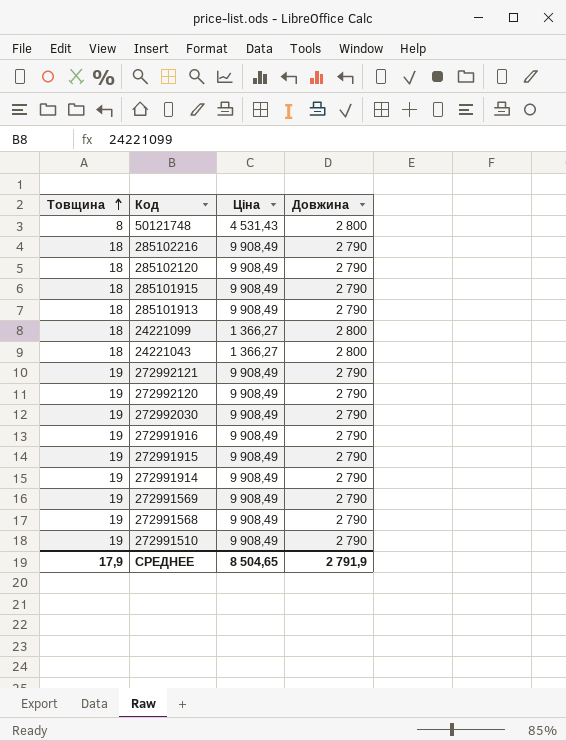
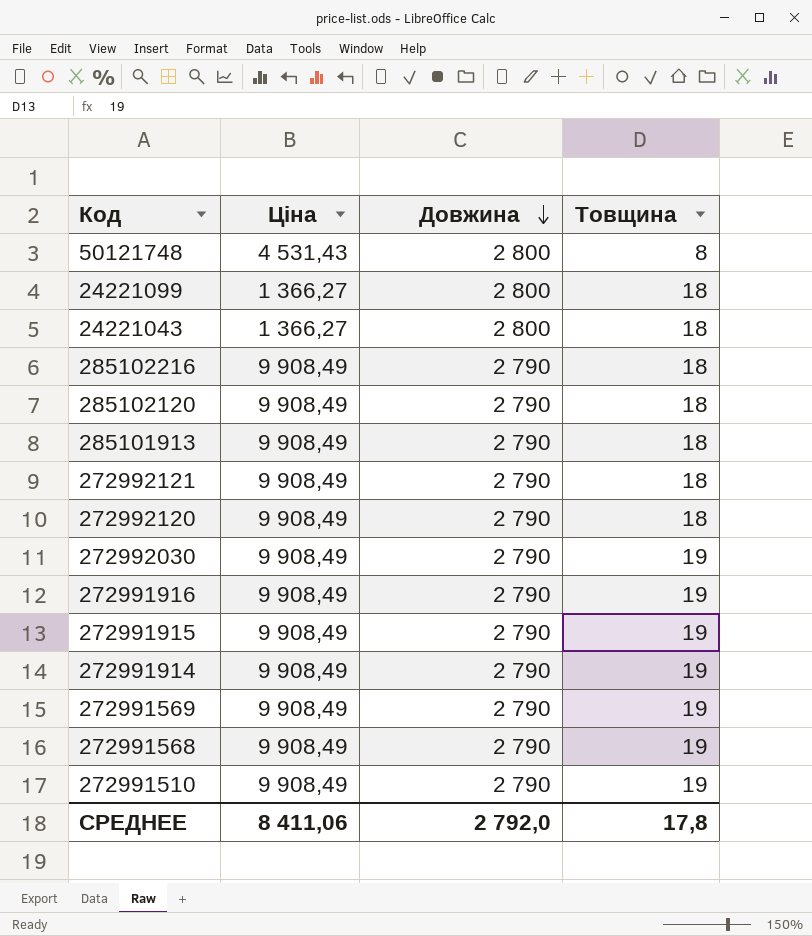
row order: Товщина ascending -> Довжина descending
column Товщина | position: 1 -> 4
row 285101915: 18 | 9 908,49 | 2 790 -> none
272992121 | Товщина: 19 -> 18
272992120 | Товщина: 19 -> 18
СРЕДНЕЕ | Ціна: 8 504,65 -> 8 411,06
СРЕДНЕЕ | Довжина: 2 791,9 -> 2 792,0
СРЕДНЕЕ | Товщина: 17,9 -> 17,8

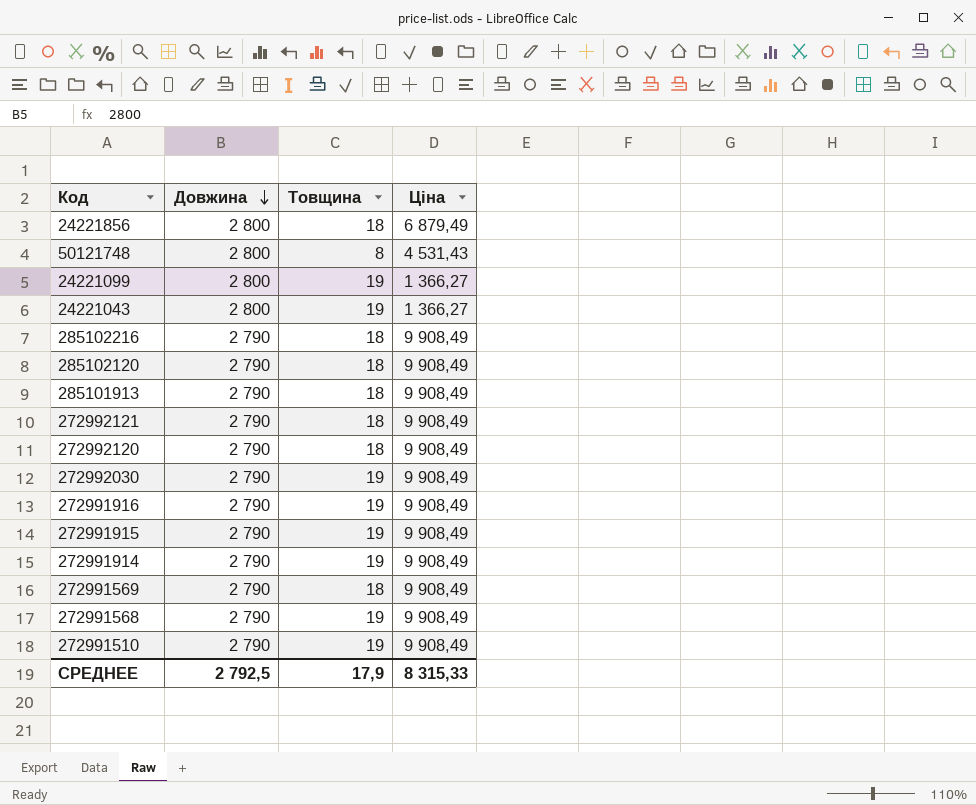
column Ціна | position: 2 -> 4
row 24221856: none -> 2 800 | 18 | 6 879,49
24221099 | Товщина: 18 -> 19
24221043 | Товщина: 18 -> 19
272991569 | Товщина: 19 -> 18
СРЕДНЕЕ | Довжина: 2 792,0 -> 2 792,5
СРЕДНЕЕ | Товщина: 17,8 -> 17,9
СРЕДНЕЕ | Ціна: 8 411,06 -> 8 315,33

